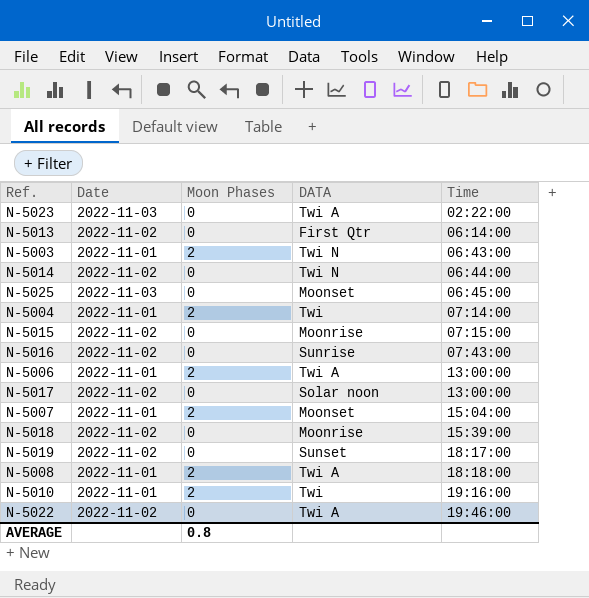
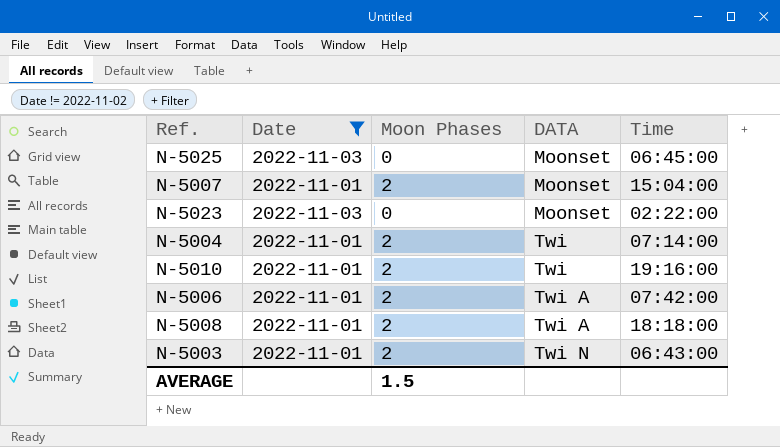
filter: none -> Date != 2022-11-02
row order: Time ascending -> DATA ascending
N-5023 | DATA: Twi A -> Moonset
N-5006 | Time: 13:00:00 -> 07:42:00
AVERAGE | Moon Phases: 0.8 -> 1.5

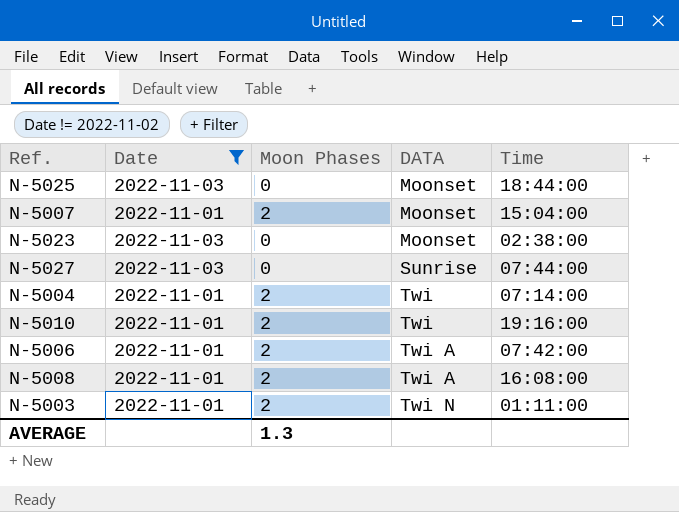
N-5025 | Time: 06:45:00 -> 18:44:00
N-5023 | Time: 02:22:00 -> 02:38:00
row N-5027: none -> 2022-11-03 | 0 | Sunrise | 07:44:00
N-5008 | Time: 18:18:00 -> 16:08:00
N-5003 | Time: 06:43:00 -> 01:11:00
AVERAGE | Moon Phases: 1.5 -> 1.3

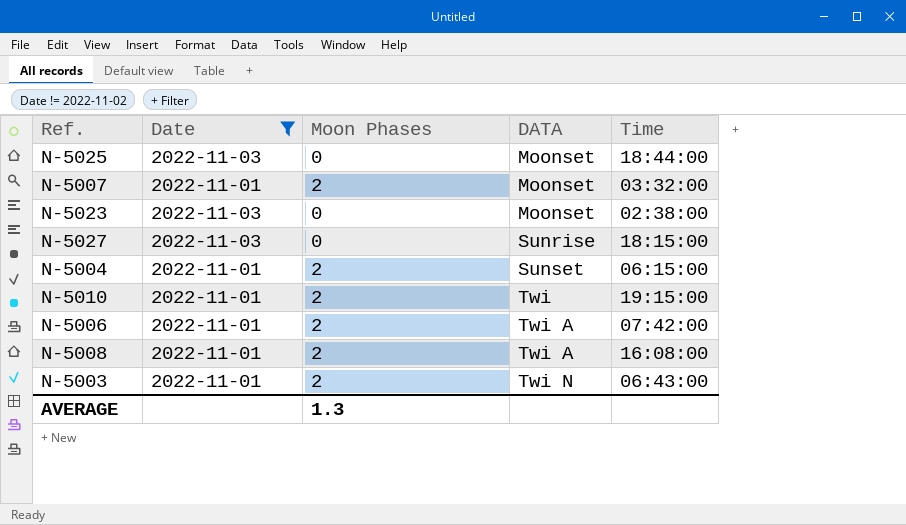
N-5007 | Time: 15:04:00 -> 03:32:00
N-5027 | Time: 07:44:00 -> 18:15:00
N-5004 | DATA: Twi -> Sunset
N-5004 | Time: 07:14:00 -> 06:15:00
N-5010 | Time: 19:16:00 -> 19:15:00
N-5003 | Time: 01:11:00 -> 06:43:00

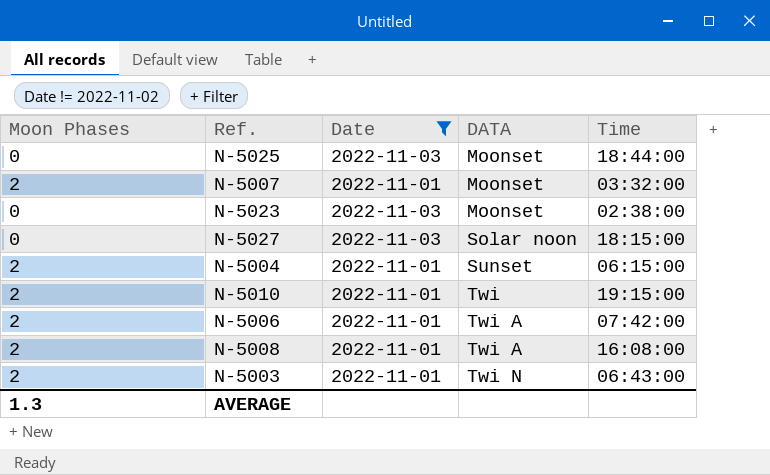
column Moon Phases | position: 3 -> 1
N-5027 | DATA: Sunrise -> Solar noon

